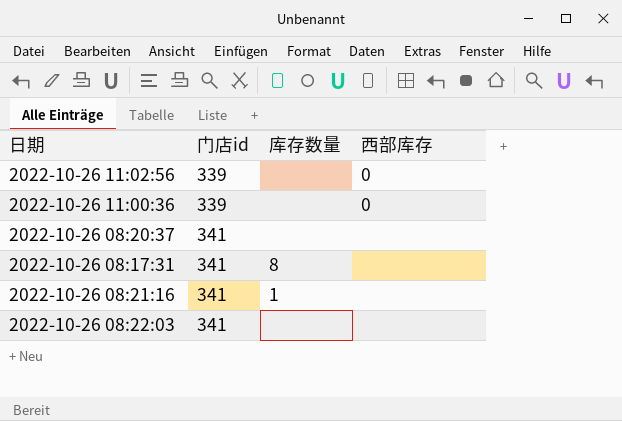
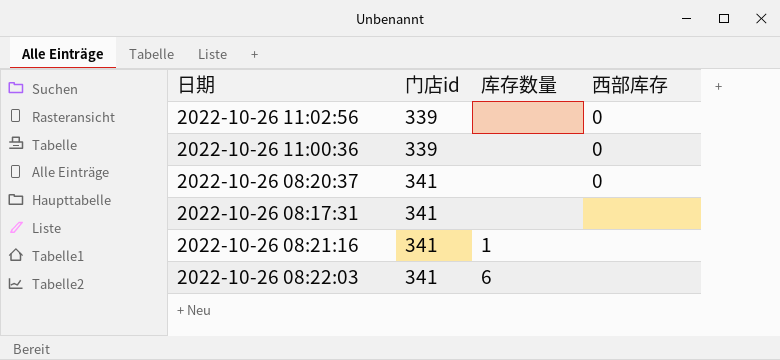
2022-10-26 08:20:37 | 西部库存: none -> 0
2022-10-26 08:17:31 | 库存数量: 8 -> none
2022-10-26 08:22:03 | 库存数量: none -> 6

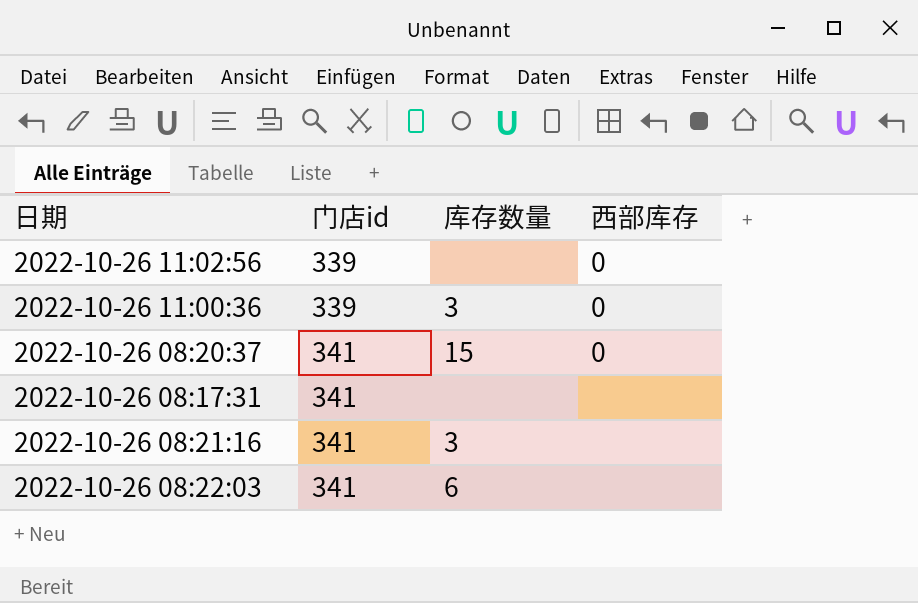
2022-10-26 11:00:36 | 库存数量: none -> 3
2022-10-26 08:20:37 | 库存数量: none -> 15
2022-10-26 08:21:16 | 库存数量: 1 -> 3

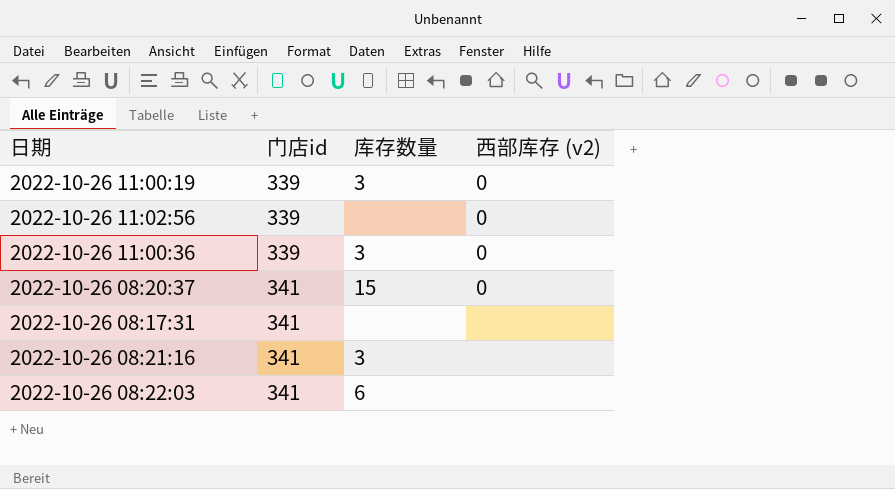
column name: 西部库存 -> 西部库存 (v2)
row 2022-10-26 11:00:19: none -> 339 | 3 | 0

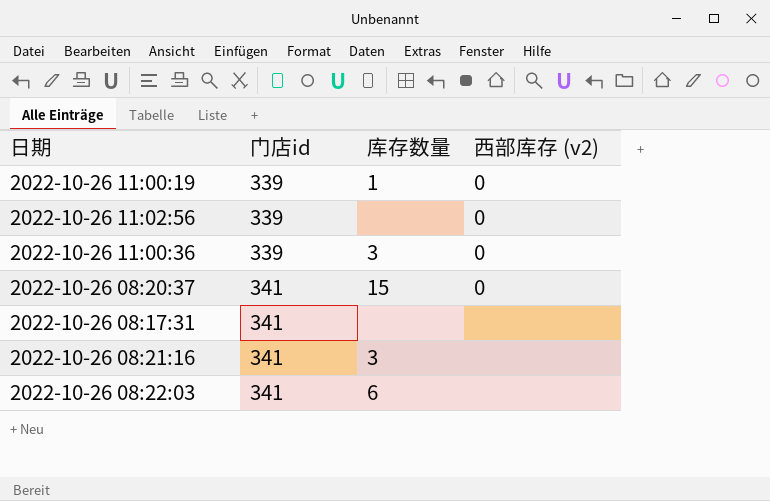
2022-10-26 11:00:19 | 库存数量: 3 -> 1

